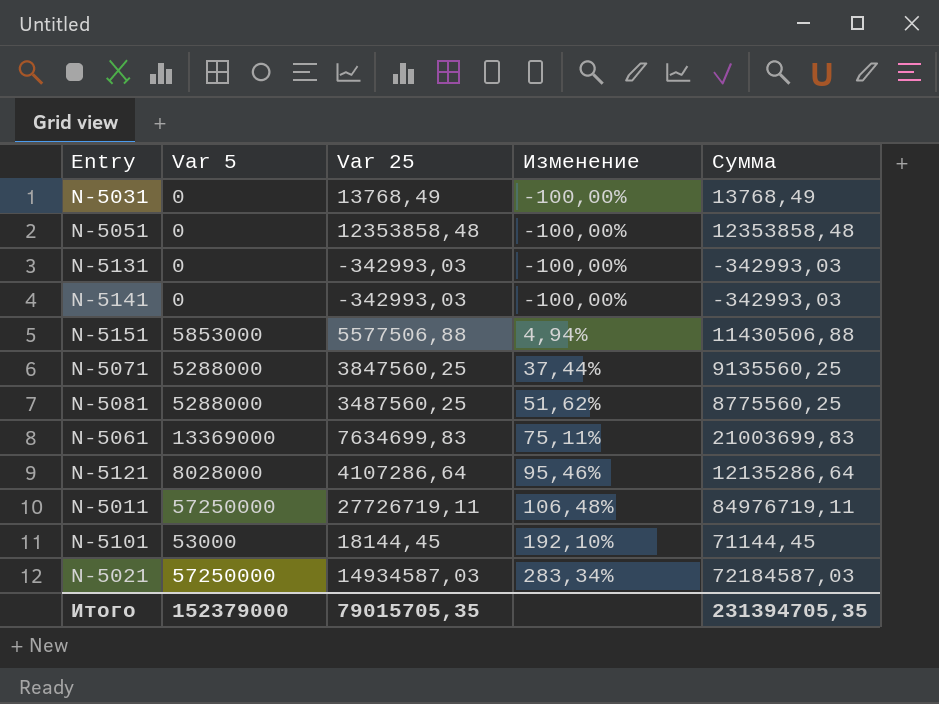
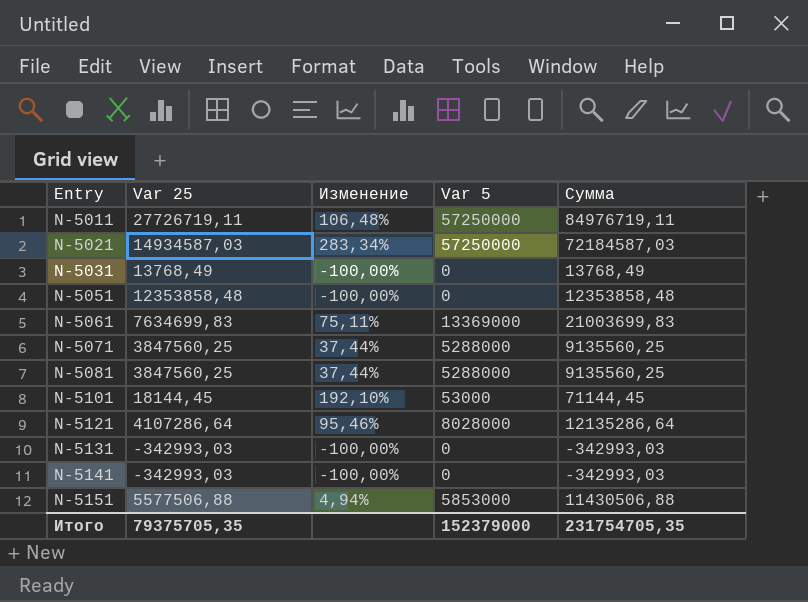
row order: Изменение ascending -> Entry ascending
column Var 5 | position: 2 -> 4
N-5081 | Var 25: 3487560,25 -> 3847560,25
N-5081 | Изменение: 51,62% -> 37,44%
N-5081 | Сумма: 8775560,25 -> 9135560,25
Итого | Var 25: 79015705,35 -> 79375705,35
Итого | Сумма: 231394705,35 -> 231754705,35

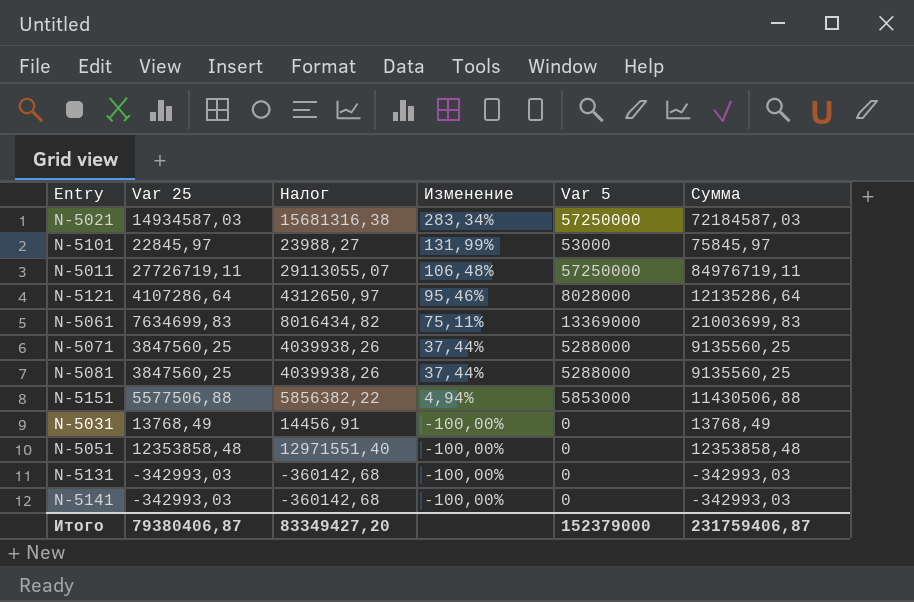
row order: Entry ascending -> Изменение descending
column Налог | formula: none -> [Var 25] * 1,05
N-5101 | Var 25: 18144,45 -> 22845,97
N-5101 | Изменение: 192,10% -> 131,99%
N-5101 | Сумма: 71144,45 -> 75845,97
Итого | Var 25: 79375705,35 -> 79380406,87
Итого | Сумма: 231754705,35 -> 231759406,87

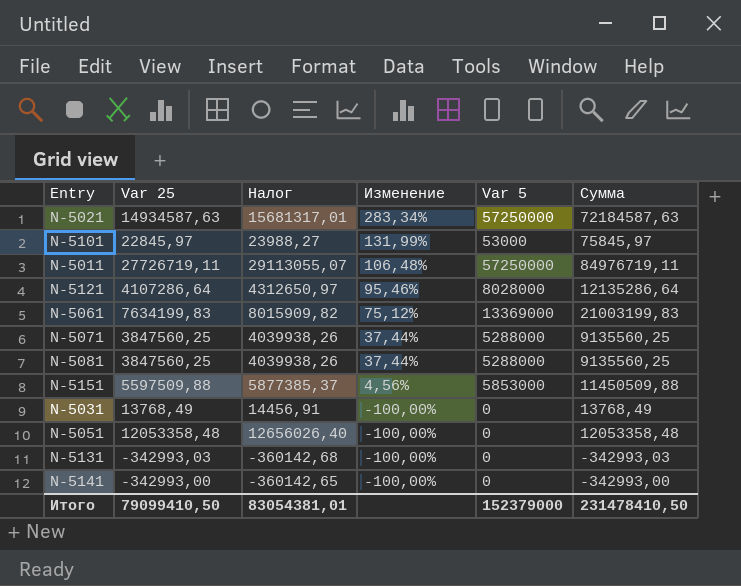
N-5021 | Var 25: 14934587,03 -> 14934587,63
N-5021 | Налог: 15681316,38 -> 15681317,01
N-5021 | Сумма: 72184587,03 -> 72184587,63
N-5061 | Var 25: 7634699,83 -> 7634199,83
N-5061 | Налог: 8016434,82 -> 8015909,82
N-5061 | Изменение: 75,11% -> 75,12%
N-5061 | Сумма: 21003699,83 -> 21003199,83
N-5151 | Var 25: 5577506,88 -> 5597509,88
N-5151 | Налог: 5856382,22 -> 5877385,37
N-5151 | Изменение: 4,94% -> 4,56%
N-5151 | Сумма: 11430506,88 -> 11450509,88
N-5051 | Var 25: 12353858,48 -> 12053358,48
N-5051 | Налог: 12971551,40 -> 12656026,40
N-5051 | Сумма: 12353858,48 -> 12053358,48
N-5141 | Var 25: -342993,03 -> -342993,00
N-5141 | Налог: -360142,68 -> -360142,65
N-5141 | Сумма: -342993,03 -> -342993,00
Итого | Var 25: 79380406,87 -> 79099410,50
Итого | Налог: 83349427,20 -> 83054381,01
Итого | Сумма: 231759406,87 -> 231478410,50

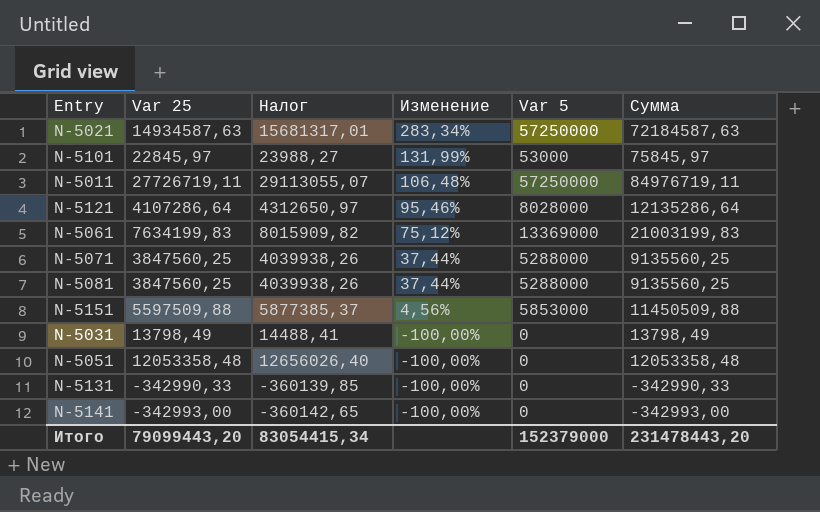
N-5031 | Var 25: 13768,49 -> 13798,49
N-5031 | Налог: 14456,91 -> 14488,41
N-5031 | Сумма: 13768,49 -> 13798,49
N-5131 | Var 25: -342993,03 -> -342990,33
N-5131 | Налог: -360142,68 -> -360139,85
N-5131 | Сумма: -342993,03 -> -342990,33
Итого | Var 25: 79099410,50 -> 79099443,20
Итого | Налог: 83054381,01 -> 83054415,34
Итого | Сумма: 231478410,50 -> 231478443,20

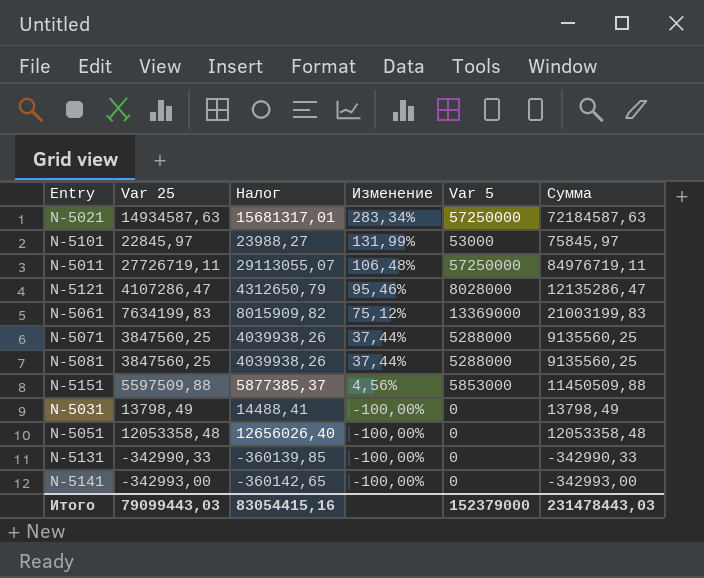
N-5121 | Var 25: 4107286,64 -> 4107286,47
N-5121 | Налог: 4312650,97 -> 4312650,79
N-5121 | Сумма: 12135286,64 -> 12135286,47
Итого | Var 25: 79099443,20 -> 79099443,03
Итого | Налог: 83054415,34 -> 83054415,16
Итого | Сумма: 231478443,20 -> 231478443,03

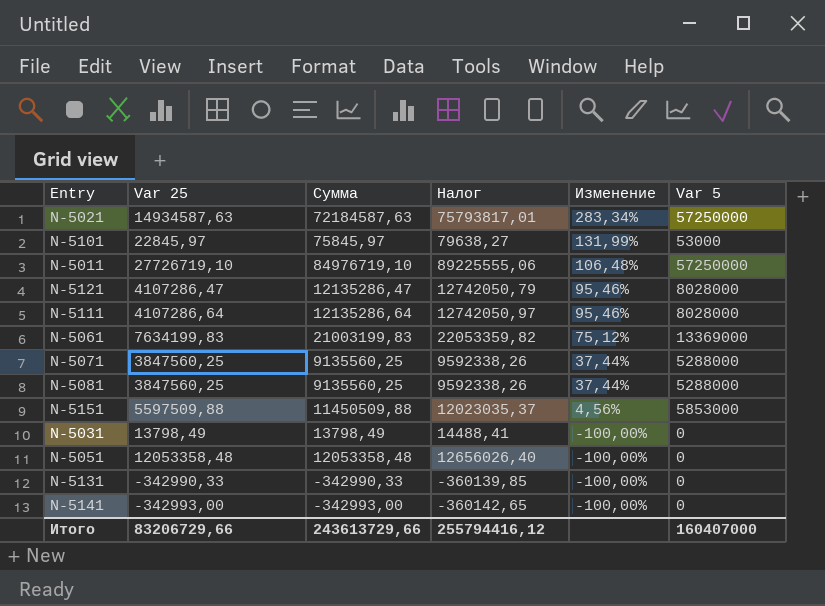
column Сумма | position: 6 -> 3
column Налог | formula: [Var 25] * 1,05 -> [Сумма] * 1,05
N-5011 | Var 25: 27726719,11 -> 27726719,10
N-5011 | Сумма: 84976719,11 -> 84976719,10
row N-5111: none -> 4107286,64 | 12135286,64 | 12742050,97 | 95,46% | 8028000
Итого | Var 25: 79099443,03 -> 83206729,66
Итого | Сумма: 231478443,03 -> 243613729,66
Итого | Налог: 83054415,16 -> 255794416,12
Итого | Var 5: 152379000 -> 160407000

